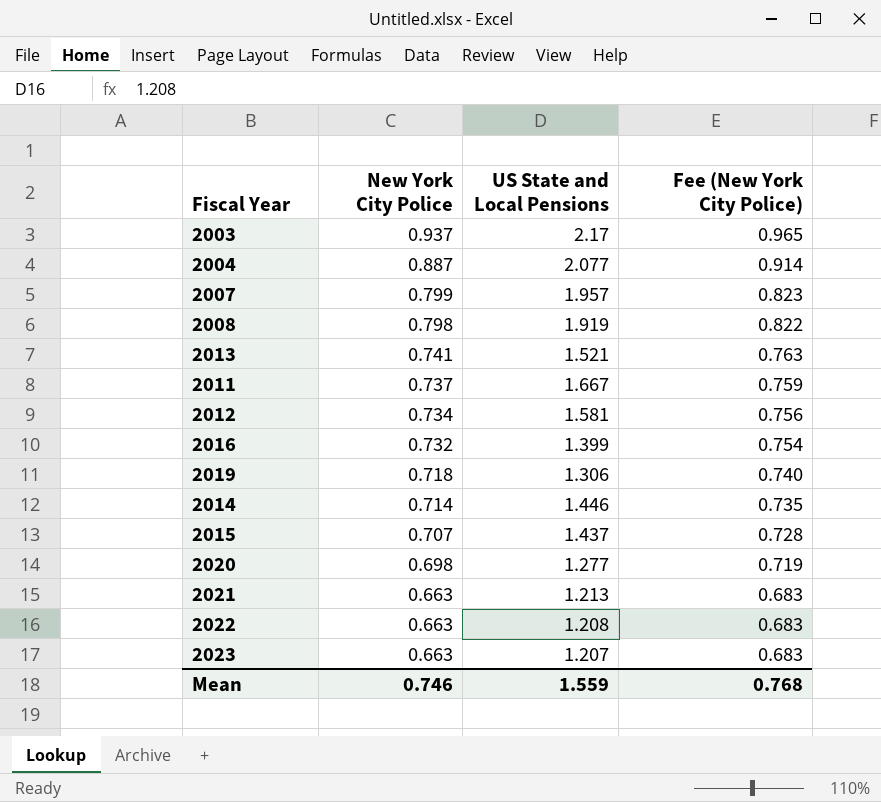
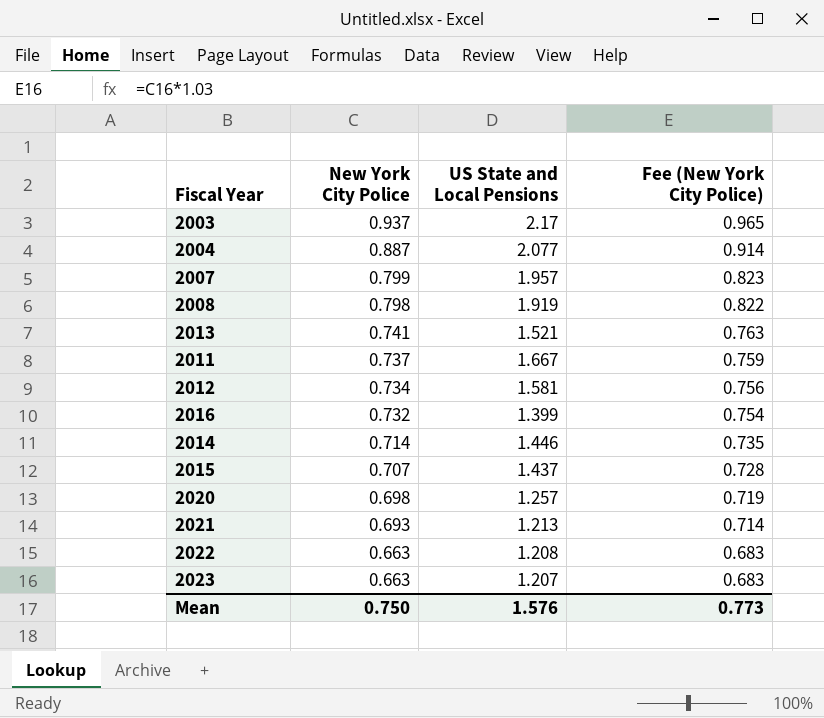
row 2019: 0.718 | 1.306 | 0.740 -> none
2020 | US State and Local Pensions: 1.277 -> 1.257
2021 | New York City Police: 0.663 -> 0.693
2021 | Fee (New York City Police): 0.683 -> 0.714
Mean | New York City Police: 0.746 -> 0.750
Mean | US State and Local Pensions: 1.559 -> 1.576
Mean | Fee (New York City Police): 0.768 -> 0.773

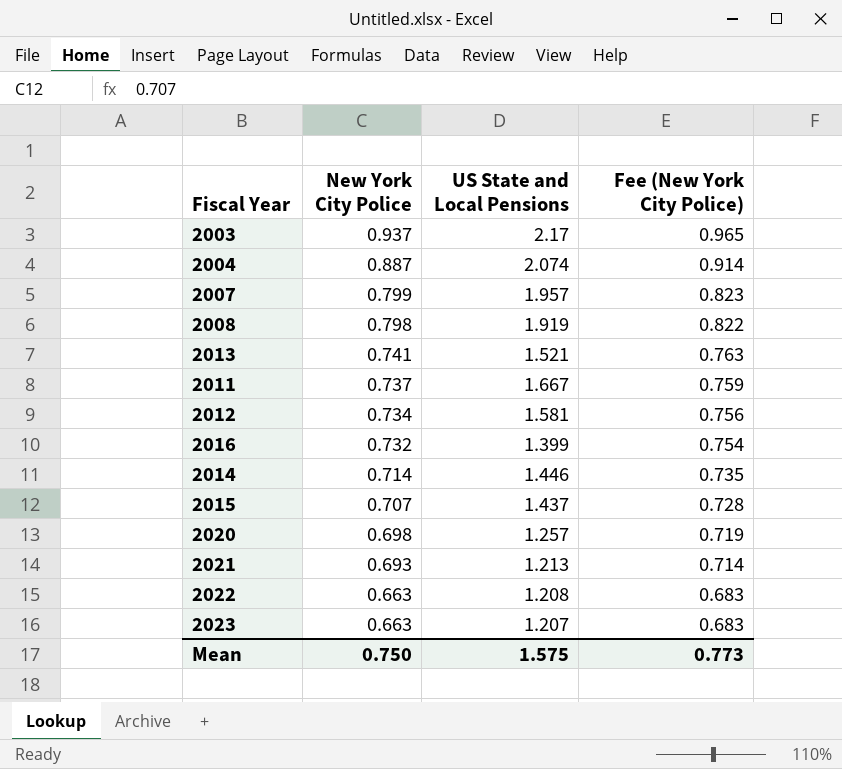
2004 | US State and Local Pensions: 2.077 -> 2.074
Mean | US State and Local Pensions: 1.576 -> 1.575

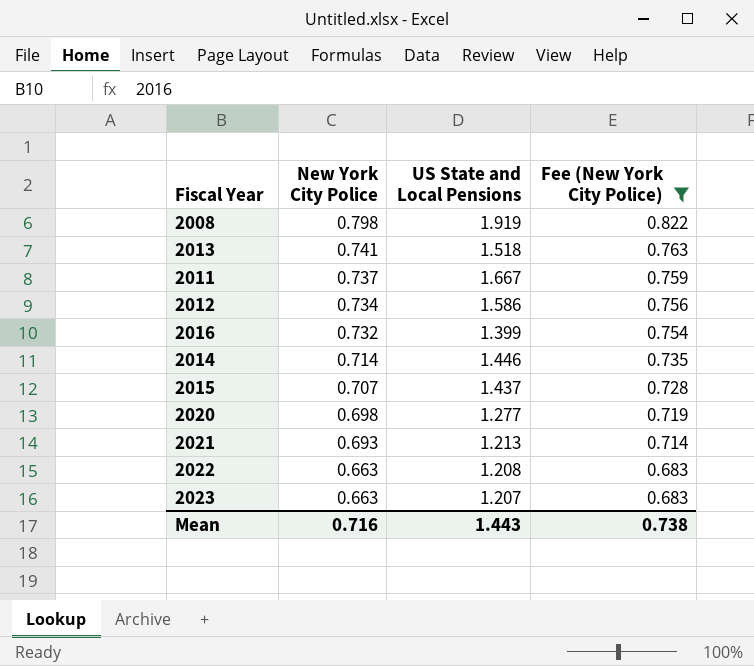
filter: none -> Fee (New York City Police) <= 0.822
2013 | US State and Local Pensions: 1.521 -> 1.518
2012 | US State and Local Pensions: 1.581 -> 1.586
2020 | US State and Local Pensions: 1.257 -> 1.277
Mean | New York City Police: 0.750 -> 0.716
Mean | US State and Local Pensions: 1.575 -> 1.443
Mean | Fee (New York City Police): 0.773 -> 0.738

